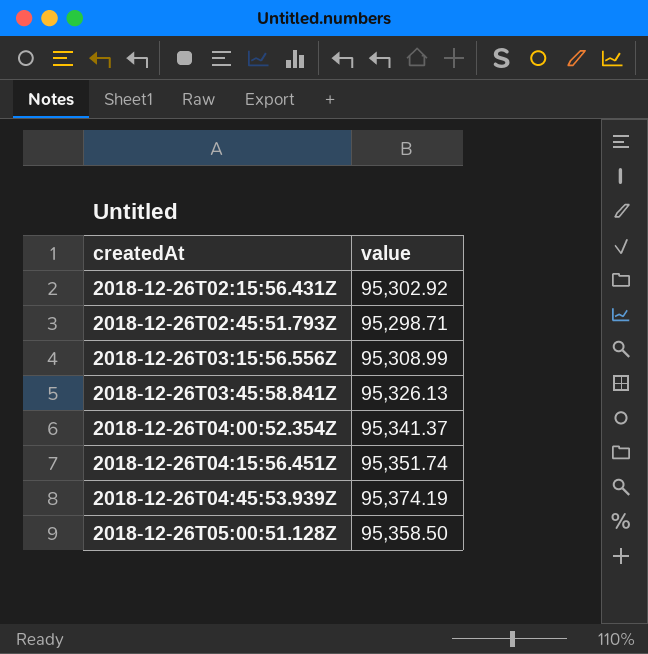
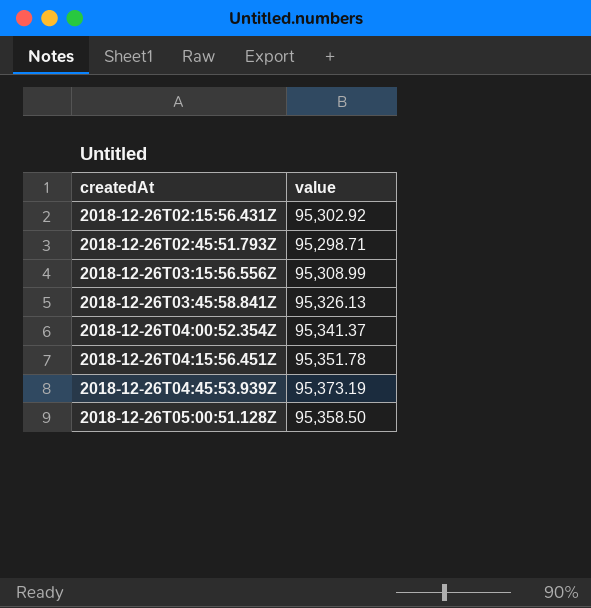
2018-12-26T04:15:56.451Z | value: 95,351.74 -> 95,351.78
2018-12-26T04:45:53.939Z | value: 95,374.19 -> 95,373.19

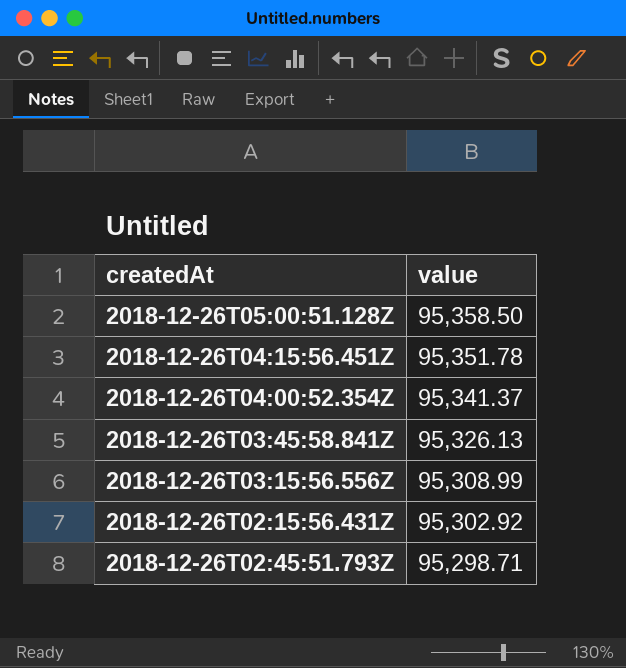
row order: createdAt ascending -> value descending
row 2018-12-26T04:45:53.939Z: 95,373.19 -> none

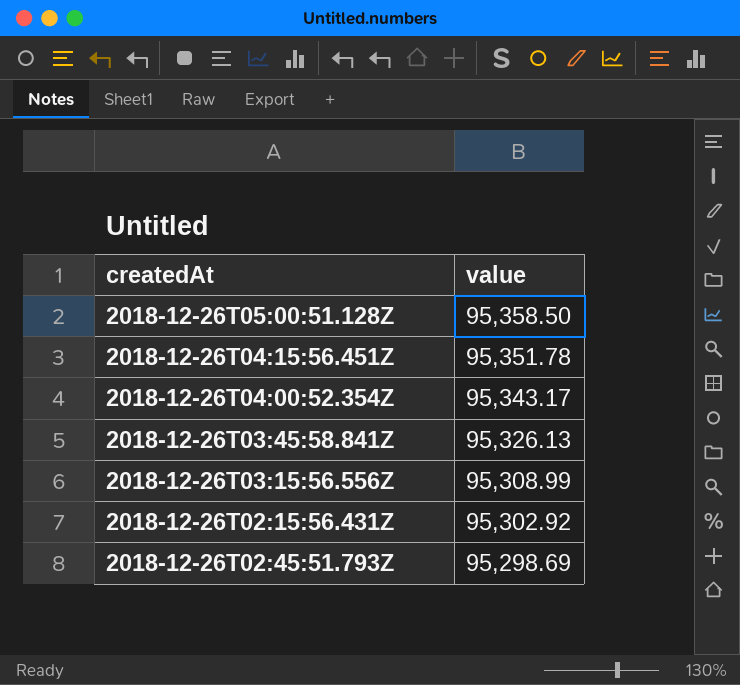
2018-12-26T04:00:52.354Z | value: 95,341.37 -> 95,343.17
2018-12-26T02:45:51.793Z | value: 95,298.71 -> 95,298.69

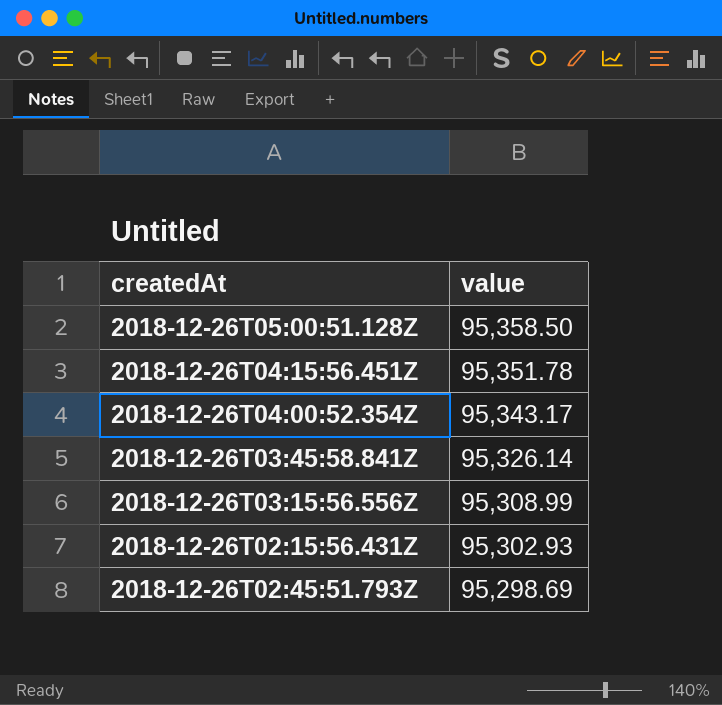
2018-12-26T03:45:58.841Z | value: 95,326.13 -> 95,326.14
2018-12-26T02:15:56.431Z | value: 95,302.92 -> 95,302.93

